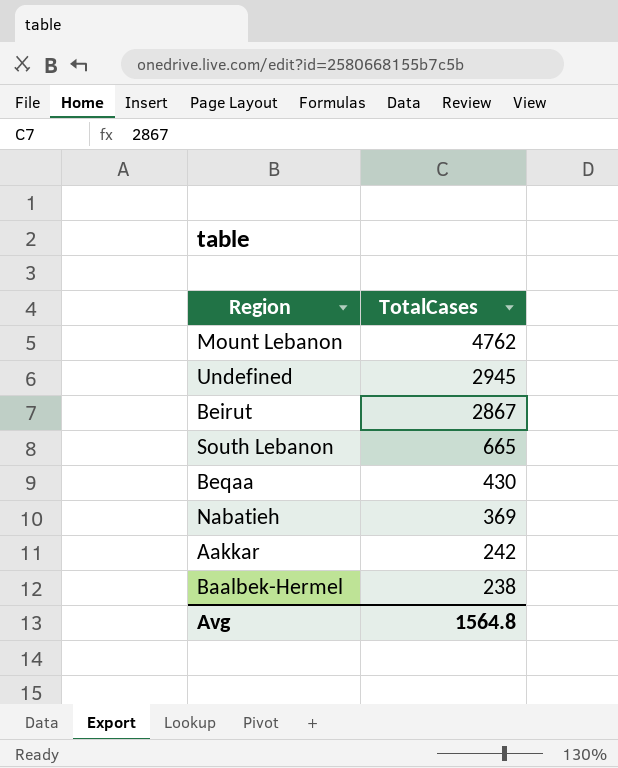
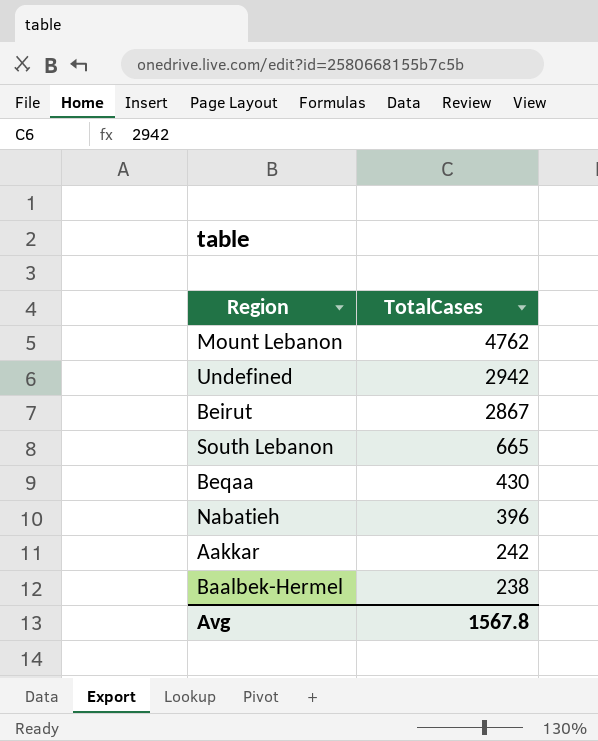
Undefined | TotalCases: 2945 -> 2942
Nabatieh | TotalCases: 369 -> 396
Avg | TotalCases: 1564.8 -> 1567.8

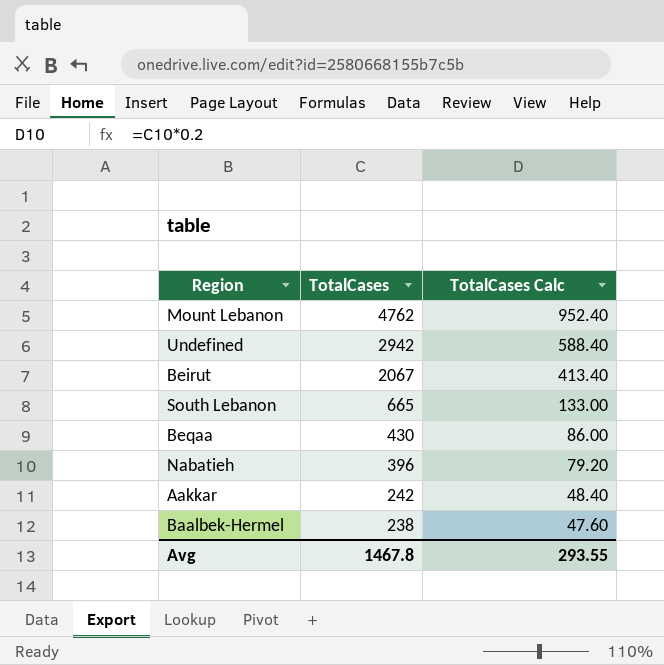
column TotalCases Calc | formula: none -> [TotalCases] * 0.2
Beirut | TotalCases: 2867 -> 2067
Avg | TotalCases: 1567.8 -> 1467.8

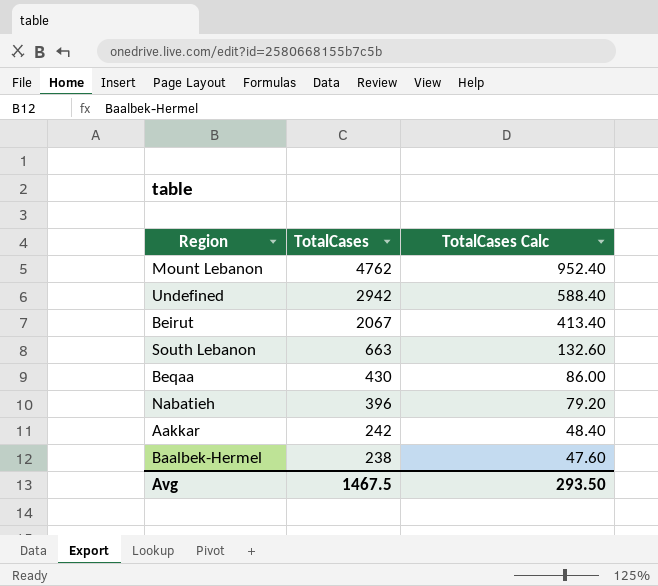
South Lebanon | TotalCases: 665 -> 663
South Lebanon | TotalCases Calc: 133.00 -> 132.60
Avg | TotalCases: 1467.8 -> 1467.5
Avg | TotalCases Calc: 293.55 -> 293.50

